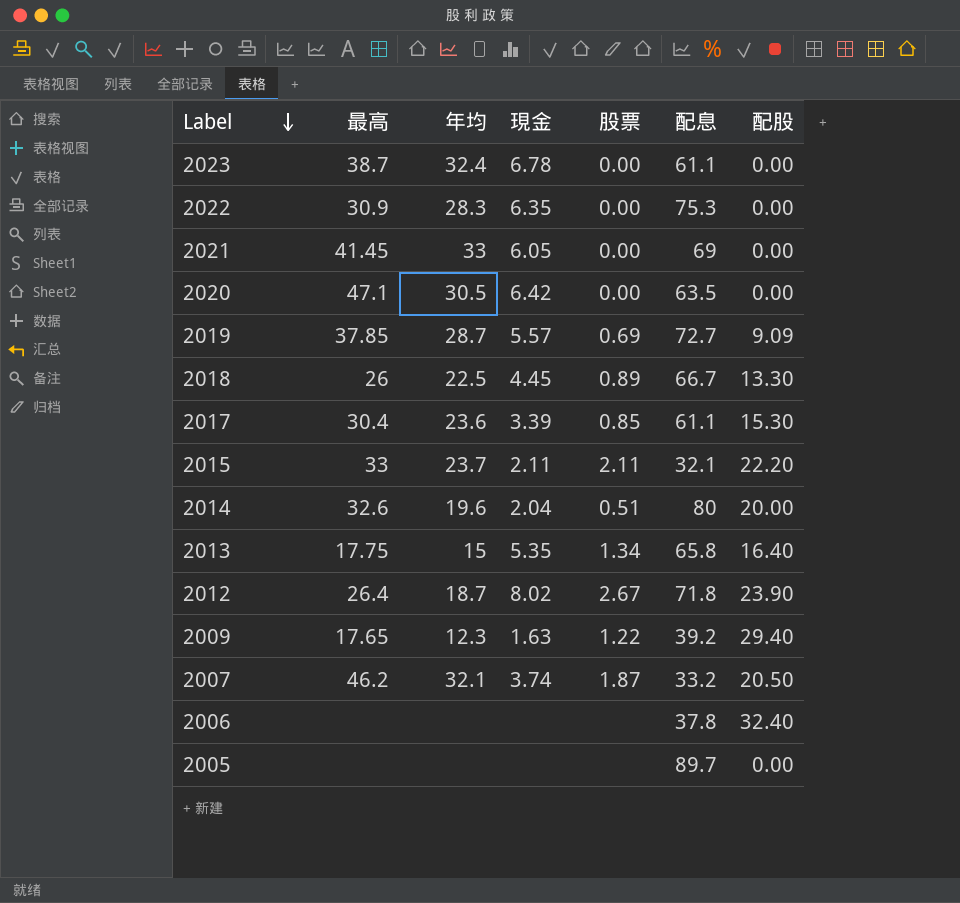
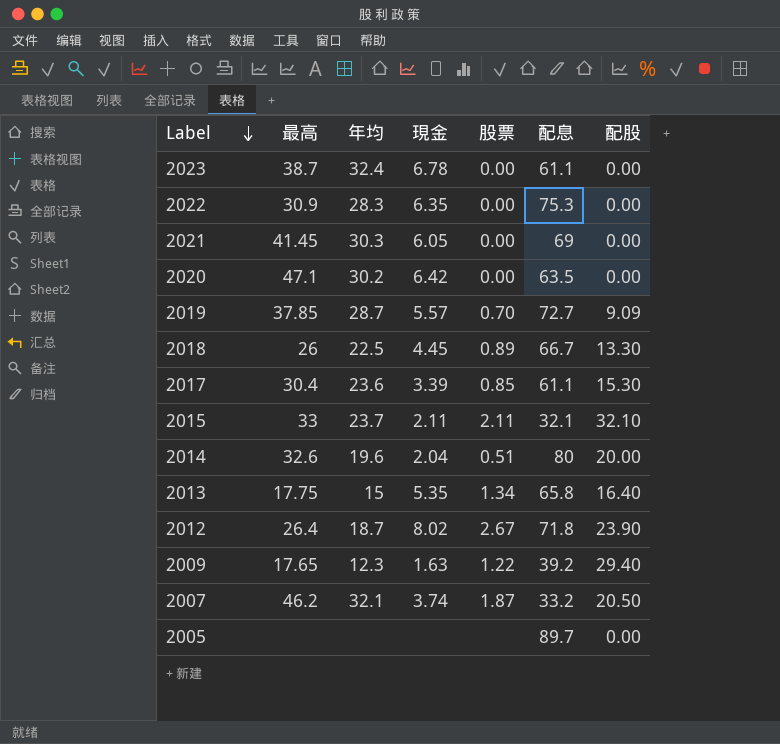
row 2006: none | none | none | none | 37.8 | 32.40 -> none
2021 | 年均: 33 -> 30.3
2020 | 年均: 30.5 -> 30.2
2019 | 股票: 0.69 -> 0.70
2015 | 配股: 22.20 -> 32.10

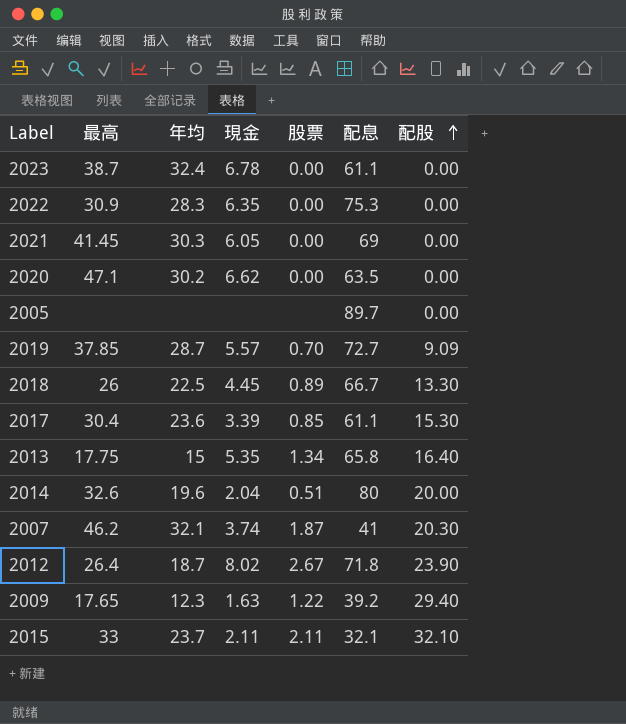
row order: Label descending -> 配股 ascending
2020 | 現金: 6.42 -> 6.62
2007 | 配息: 33.2 -> 41
2007 | 配股: 20.50 -> 20.30

